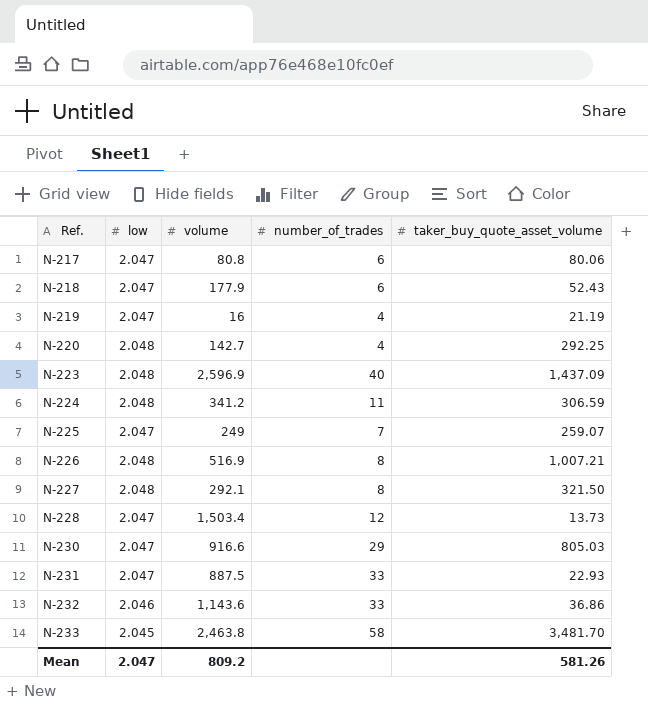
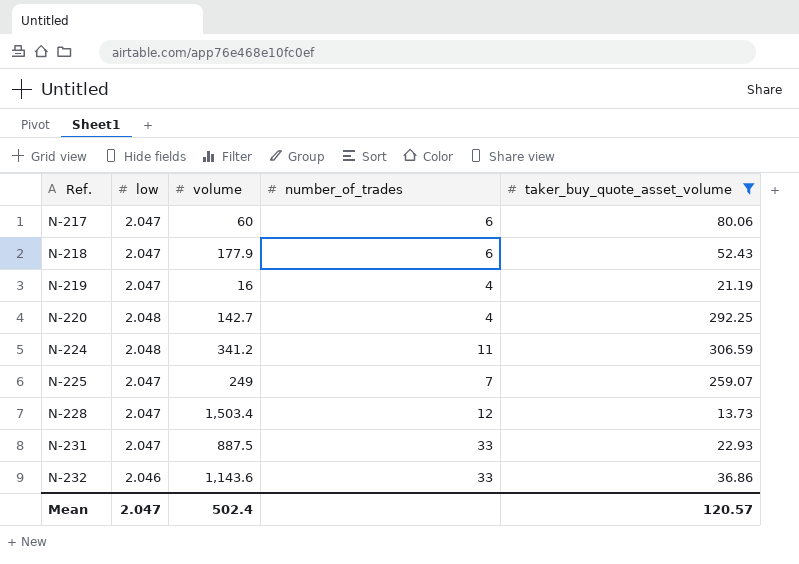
filter: none -> taker_buy_quote_asset_volume <= 306.59
N-217 | volume: 80.8 -> 60
Mean | volume: 809.2 -> 502.4
Mean | taker_buy_quote_asset_volume: 581.26 -> 120.57

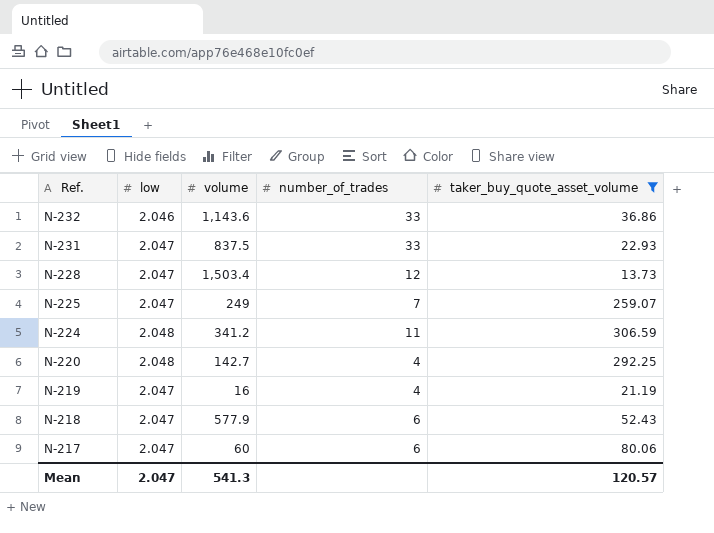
row order: Ref. ascending -> Ref. descending
N-231 | volume: 887.5 -> 837.5
N-218 | volume: 177.9 -> 577.9
Mean | volume: 502.4 -> 541.3

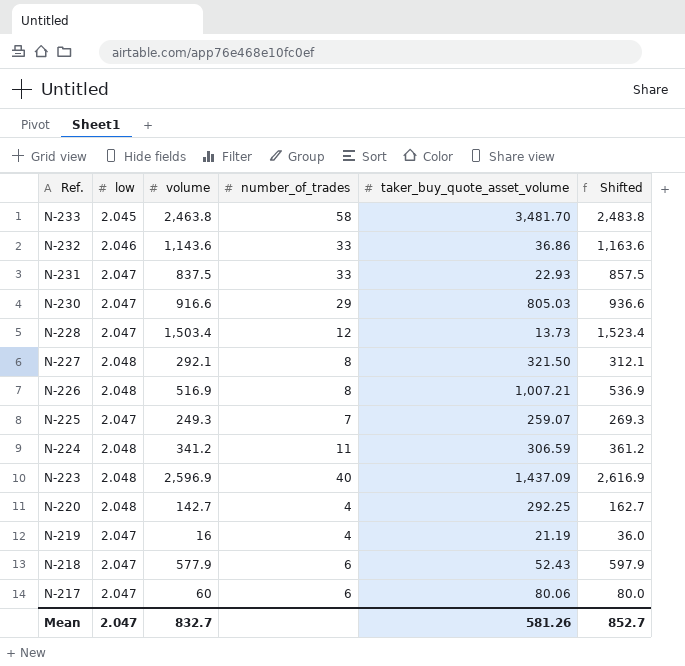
filter: taker_buy_quote_asset_volume <= 306.59 -> none
column Shifted | formula: none -> [volume] + 20
N-225 | volume: 249 -> 249.3
Mean | volume: 541.3 -> 832.7
Mean | taker_buy_quote_asset_volume: 120.57 -> 581.26

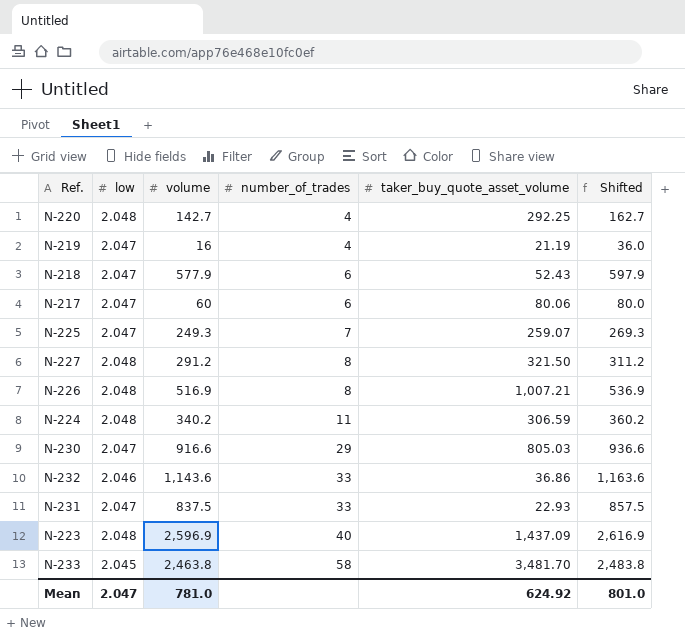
row order: Ref. descending -> number_of_trades ascending
row N-228: 2.047 | 1,503.4 | 12 | 13.73 | 1,523.4 -> none
N-227 | volume: 292.1 -> 291.2
N-227 | Shifted: 312.1 -> 311.2
N-224 | volume: 341.2 -> 340.2
N-224 | Shifted: 361.2 -> 360.2
Mean | volume: 832.7 -> 781.0
Mean | taker_buy_quote_asset_volume: 581.26 -> 624.92
Mean | Shifted: 852.7 -> 801.0

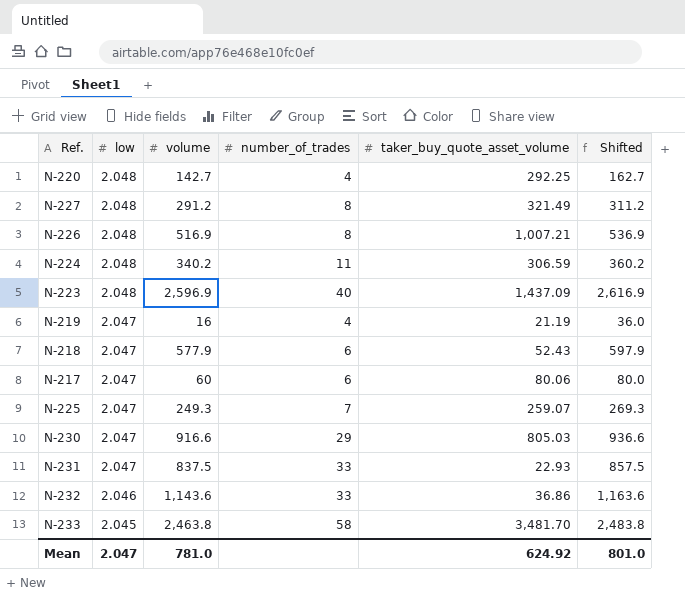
row order: number_of_trades ascending -> low descending
N-227 | taker_buy_quote_asset_volume: 321.50 -> 321.49

